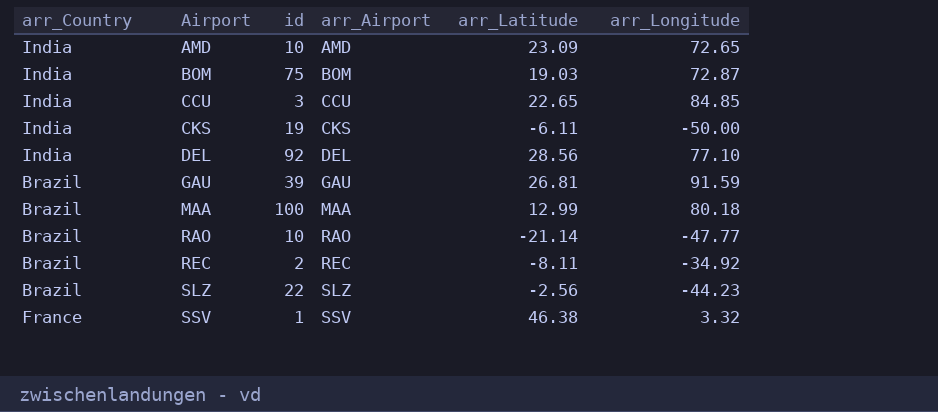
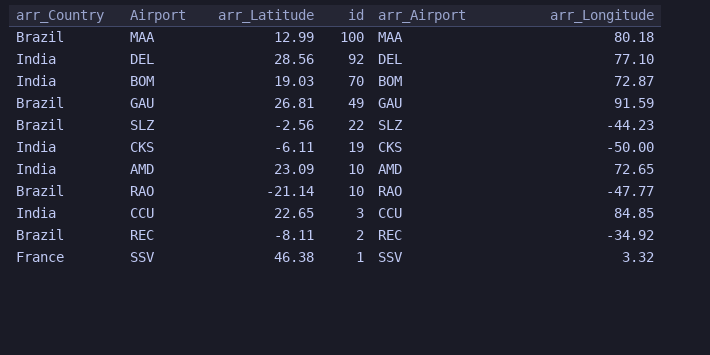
row order: Airport ascending -> id descending
column arr_Latitude | position: 5 -> 3
BOM | id: 75 -> 70
GAU | id: 39 -> 49

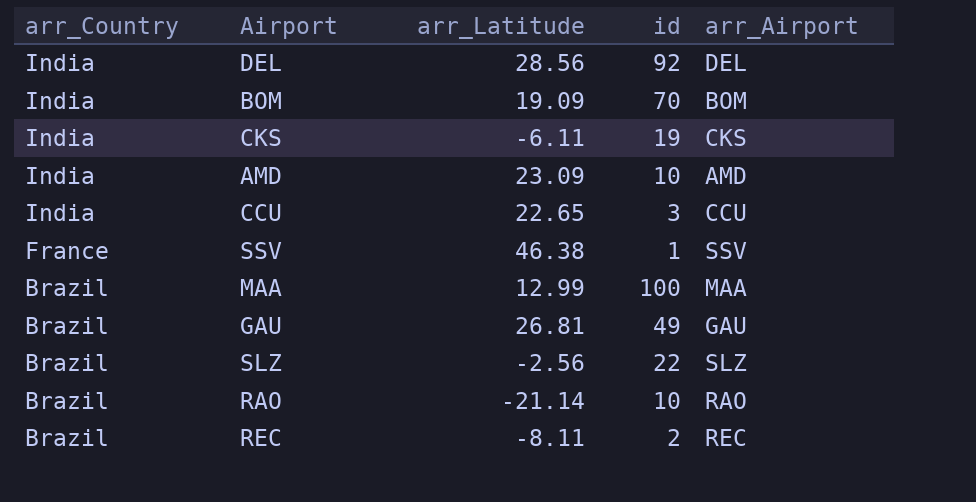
row order: id descending -> arr_Country descending
column arr_Longitude | position: 6 -> none
BOM | arr_Latitude: 19.03 -> 19.09

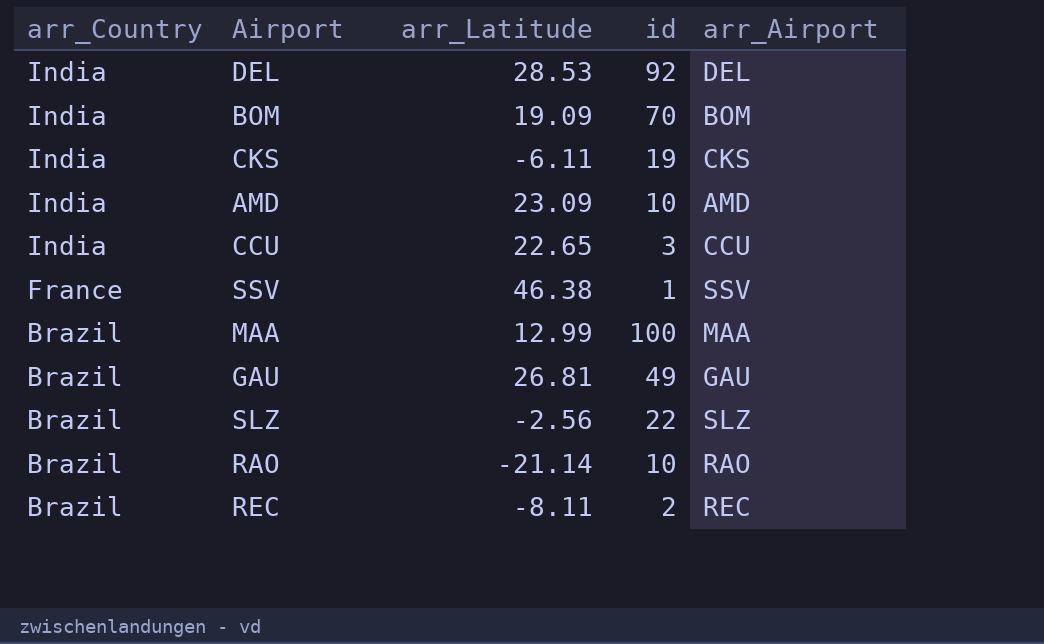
DEL | arr_Latitude: 28.56 -> 28.53

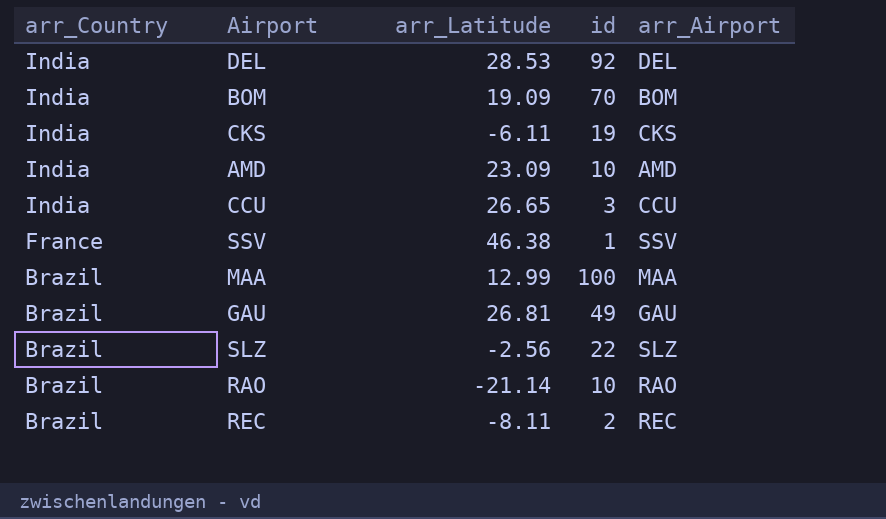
CCU | arr_Latitude: 22.65 -> 26.65

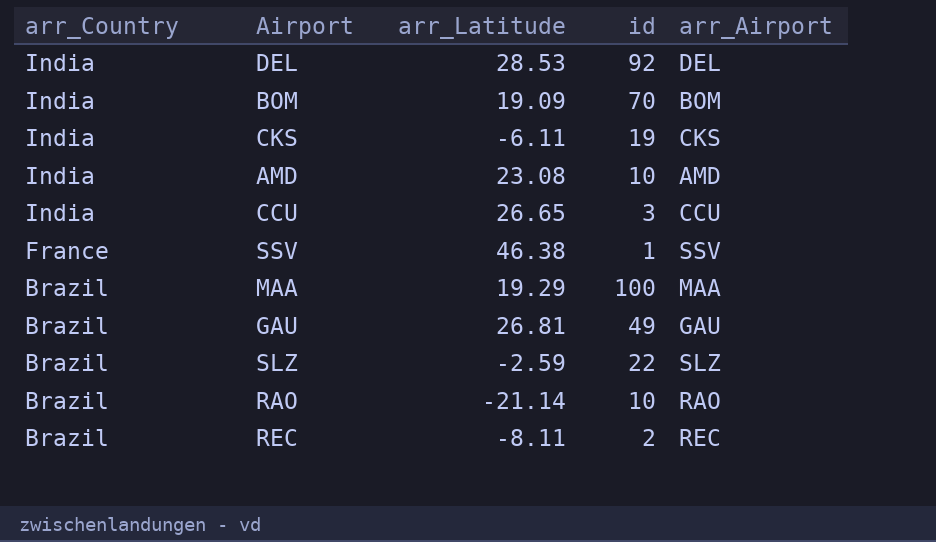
AMD | arr_Latitude: 23.09 -> 23.08
MAA | arr_Latitude: 12.99 -> 19.29
SLZ | arr_Latitude: -2.56 -> -2.59

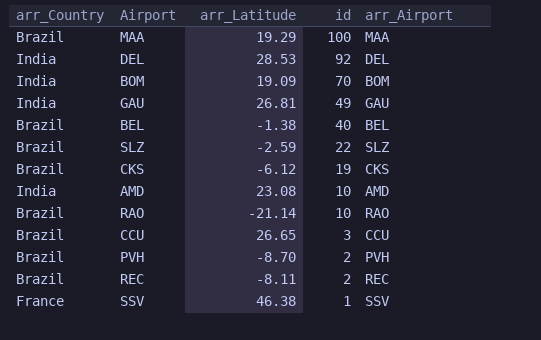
row order: arr_Country descending -> id descending
GAU | arr_Country: Brazil -> India
row BEL: none -> Brazil | -1.38 | 40 | BEL
CKS | arr_Country: India -> Brazil
CKS | arr_Latitude: -6.11 -> -6.12
CCU | arr_Country: India -> Brazil
row PVH: none -> Brazil | -8.70 | 2 | PVH

